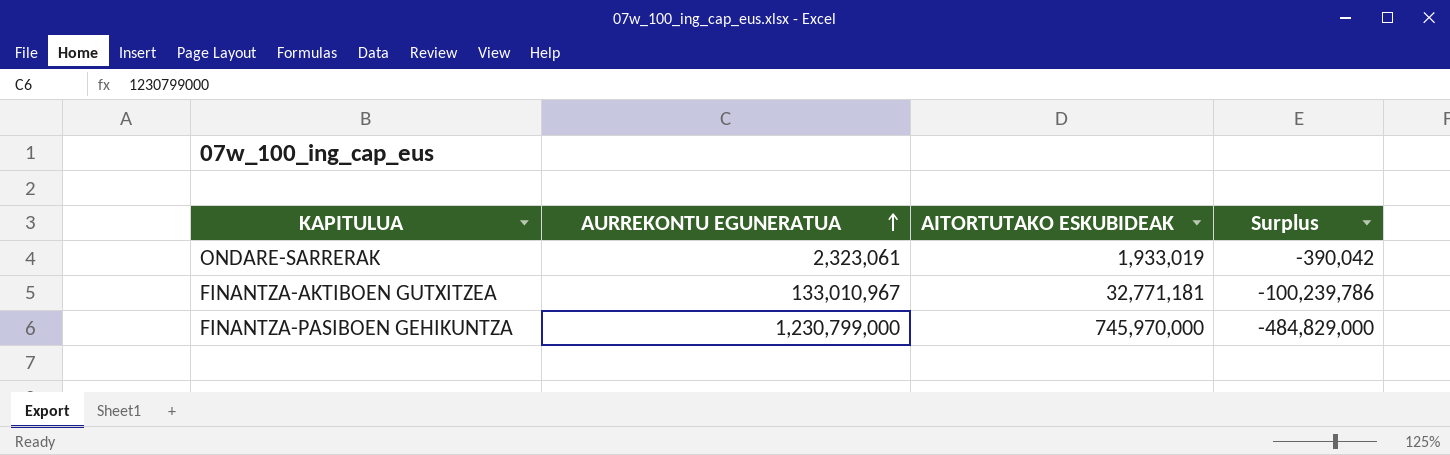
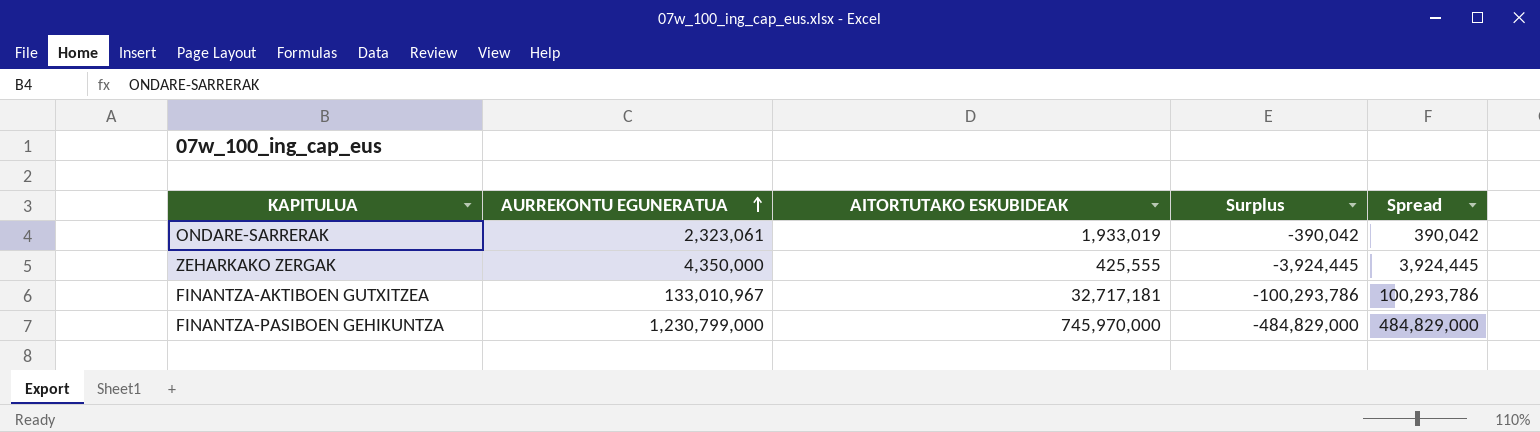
column Spread | formula: none -> [AURREKONTU EGUNERATUA] - [AITORTUTAKO ESKUBIDEAK]
row ZEHARKAKO ZERGAK: none -> 4,350,000 | 425,555 | -3,924,445 | 3,924,445
FINANTZA-AKTIBOEN GUTXITZEA | AITORTUTAKO ESKUBIDEAK: 32,771,181 -> 32,717,181
FINANTZA-AKTIBOEN GUTXITZEA | Surplus: -100,239,786 -> -100,293,786

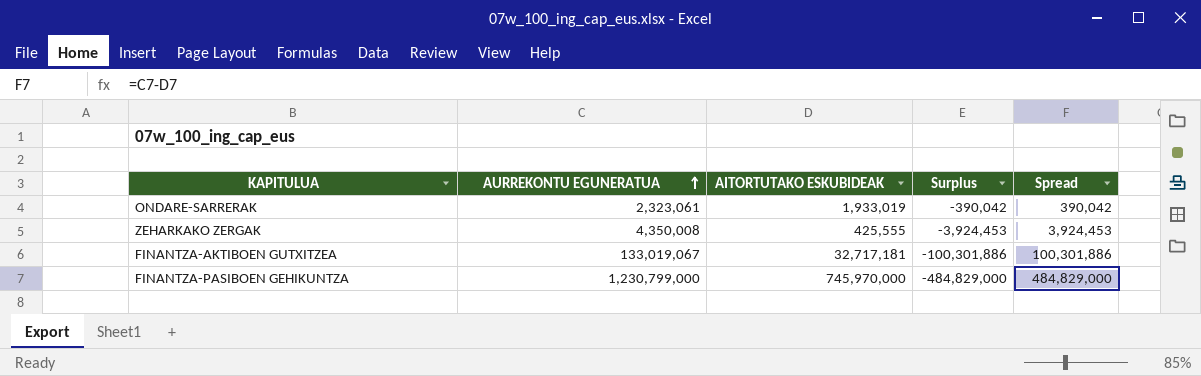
ZEHARKAKO ZERGAK | AURREKONTU EGUNERATUA: 4,350,000 -> 4,350,008
ZEHARKAKO ZERGAK | Surplus: -3,924,445 -> -3,924,453
ZEHARKAKO ZERGAK | Spread: 3,924,445 -> 3,924,453
FINANTZA-AKTIBOEN GUTXITZEA | AURREKONTU EGUNERATUA: 133,010,967 -> 133,019,067
FINANTZA-AKTIBOEN GUTXITZEA | Surplus: -100,293,786 -> -100,301,886
FINANTZA-AKTIBOEN GUTXITZEA | Spread: 100,293,786 -> 100,301,886

